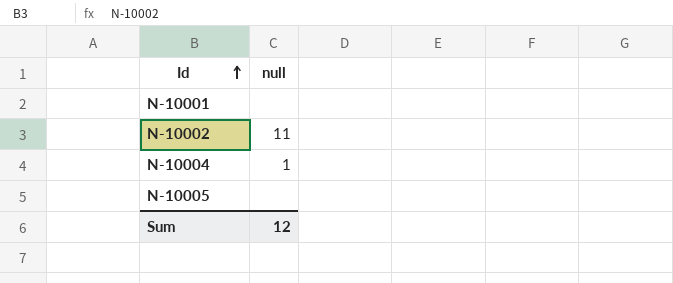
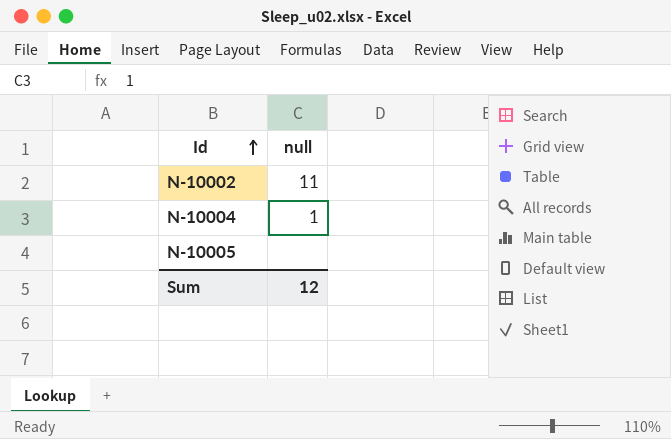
row N-10001: none -> none

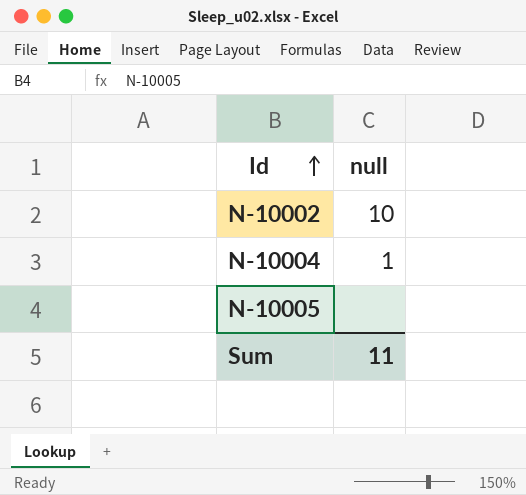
N-10002 | null: 11 -> 10
Sum | null: 12 -> 11

